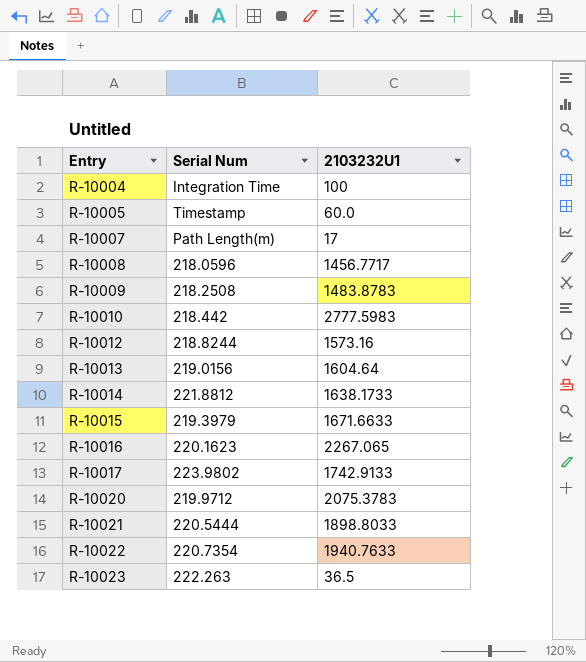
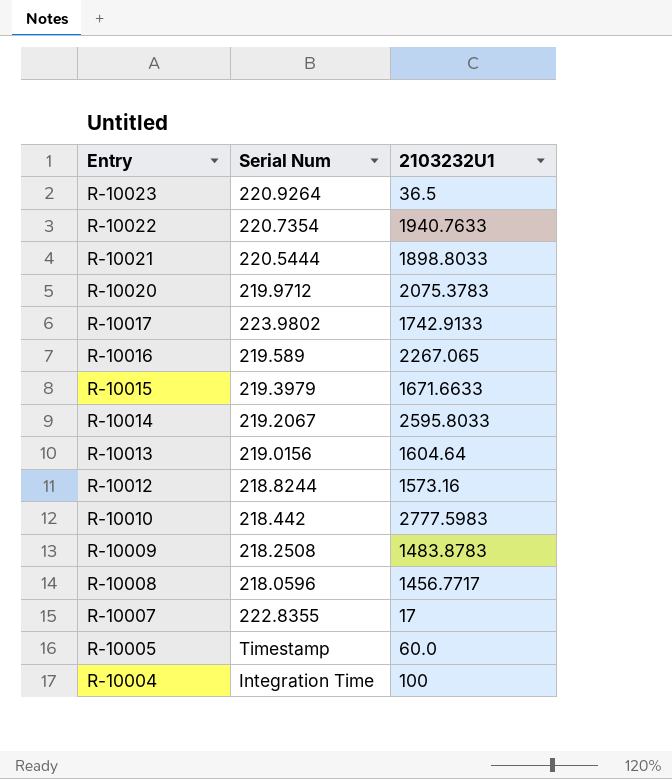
row order: Entry ascending -> Entry descending
R-10023 | Serial Num: 222.263 -> 220.9264
R-10016 | Serial Num: 220.1623 -> 219.589
R-10014 | Serial Num: 221.8812 -> 219.2067
R-10014 | 2103232U1: 1638.1733 -> 2595.8033
R-10007 | Serial Num: Path Length(m) -> 222.8355

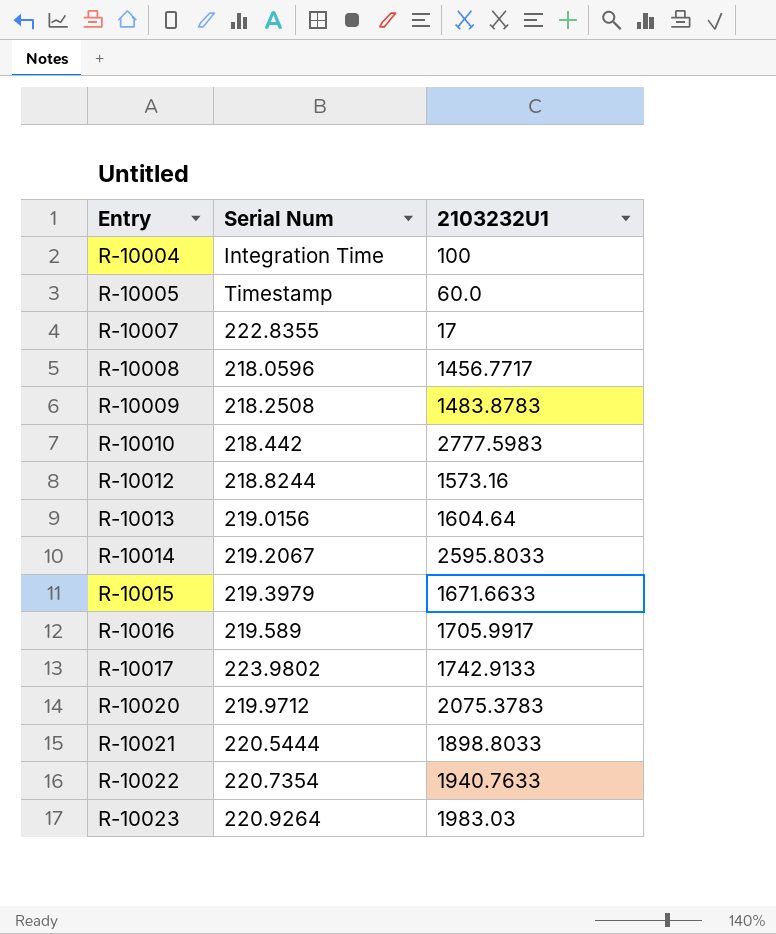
row order: Entry descending -> Entry ascending
R-10016 | 2103232U1: 2267.065 -> 1705.9917
R-10023 | 2103232U1: 36.5 -> 1983.03

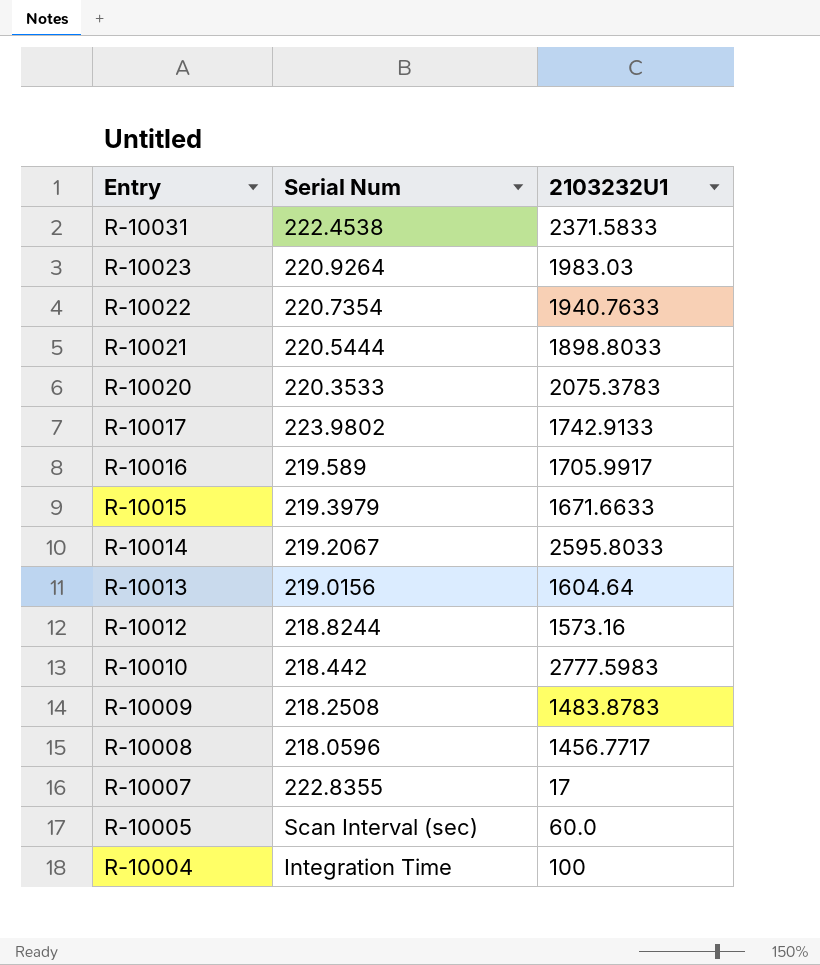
row order: Entry ascending -> Entry descending
row R-10031: none -> 222.4538 | 2371.5833
R-10020 | Serial Num: 219.9712 -> 220.3533
R-10005 | Serial Num: Timestamp -> Scan Interval (sec)

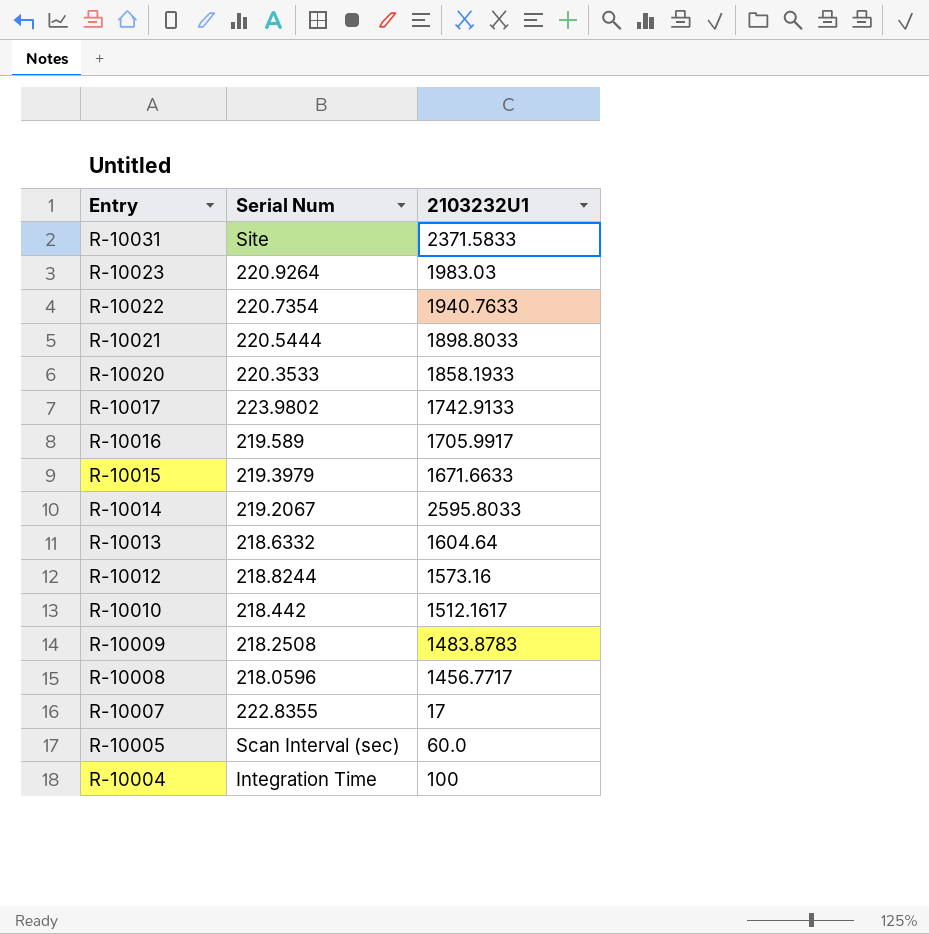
R-10031 | Serial Num: 222.4538 -> Site
R-10020 | 2103232U1: 2075.3783 -> 1858.1933
R-10013 | Serial Num: 219.0156 -> 218.6332
R-10010 | 2103232U1: 2777.5983 -> 1512.1617

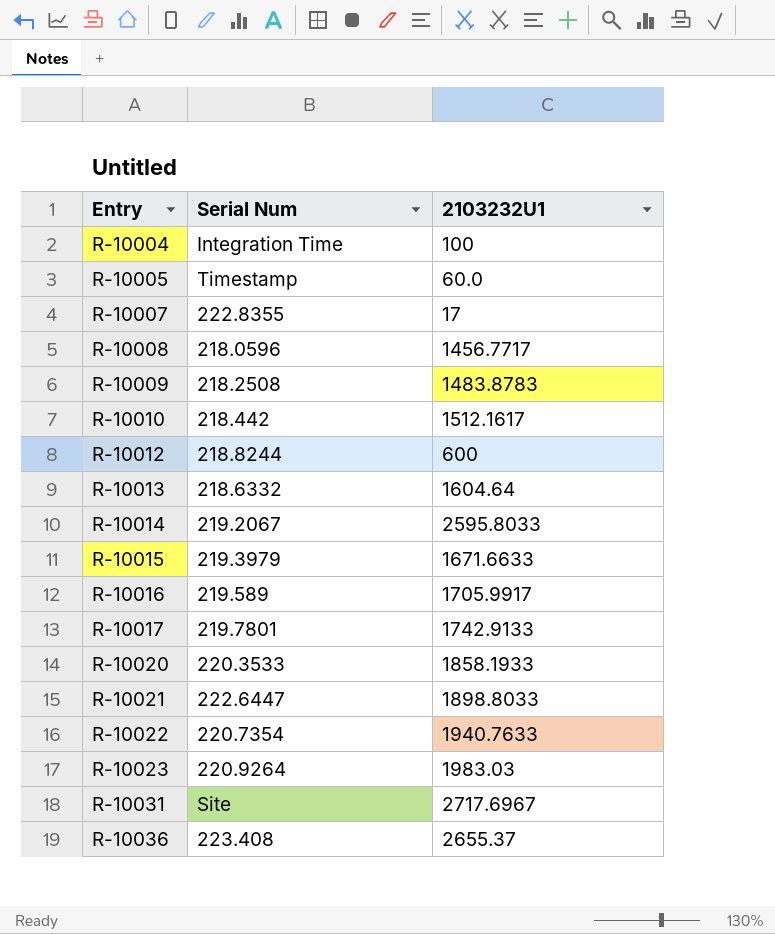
row order: Entry descending -> Entry ascending
R-10005 | Serial Num: Scan Interval (sec) -> Timestamp
R-10012 | 2103232U1: 1573.16 -> 600
R-10017 | Serial Num: 223.9802 -> 219.7801
R-10021 | Serial Num: 220.5444 -> 222.6447
R-10031 | 2103232U1: 2371.5833 -> 2717.6967
row R-10036: none -> 223.408 | 2655.37

